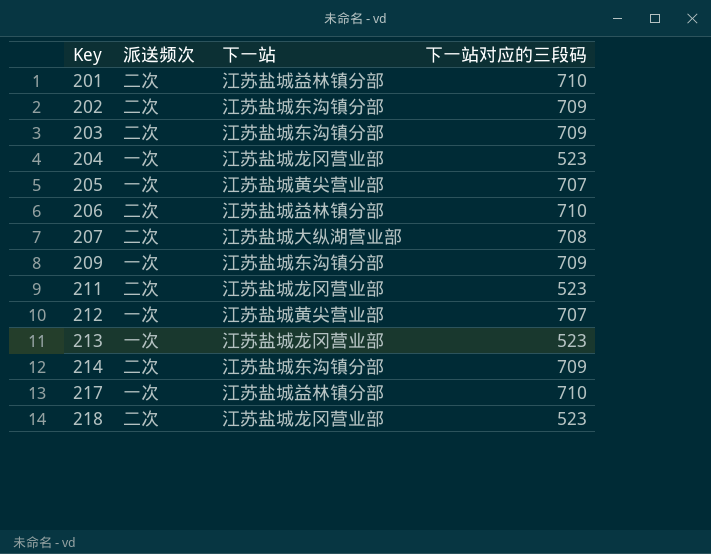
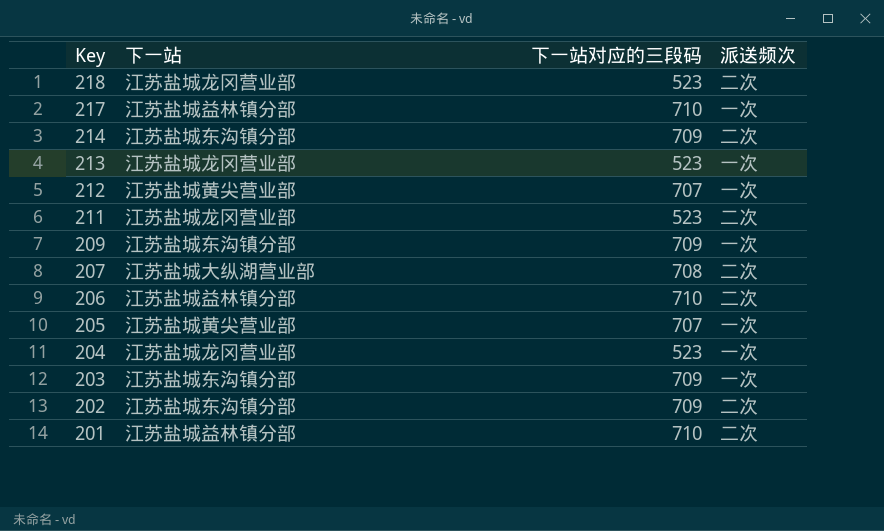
row order: Key ascending -> Key descending
column 派送频次 | position: 2 -> 4
203 | 派送频次: 二次 -> 一次

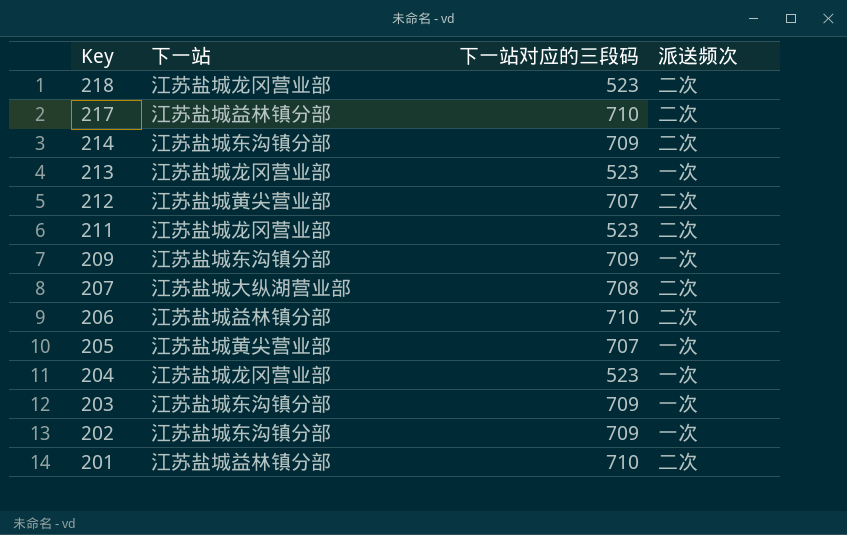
217 | 派送频次: 一次 -> 二次
212 | 派送频次: 一次 -> 二次
202 | 派送频次: 二次 -> 一次

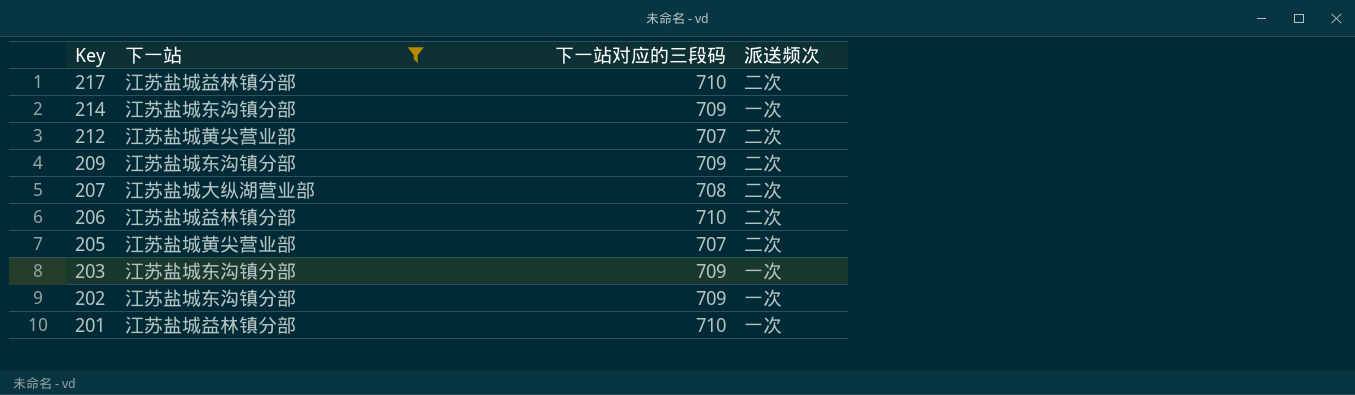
filter: none -> 下一站 != 江苏盐城龙冈营业部
214 | 派送频次: 二次 -> 一次
209 | 派送频次: 一次 -> 二次
205 | 派送频次: 一次 -> 二次
201 | 派送频次: 二次 -> 一次

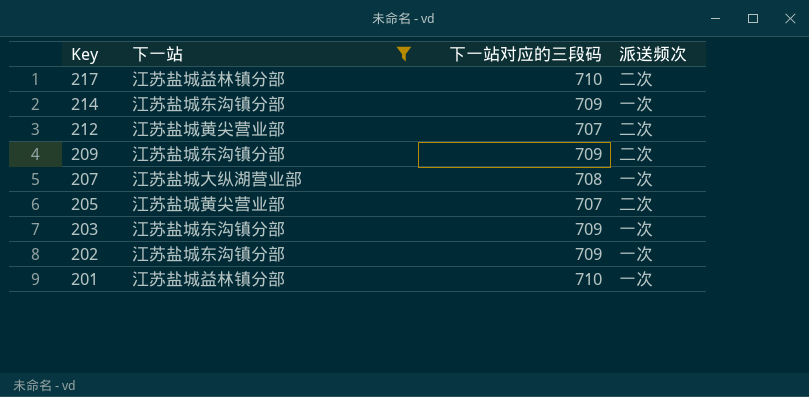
row 206: 江苏盐城益林镇分部 | 710 | 二次 -> none
207 | 派送频次: 二次 -> 一次

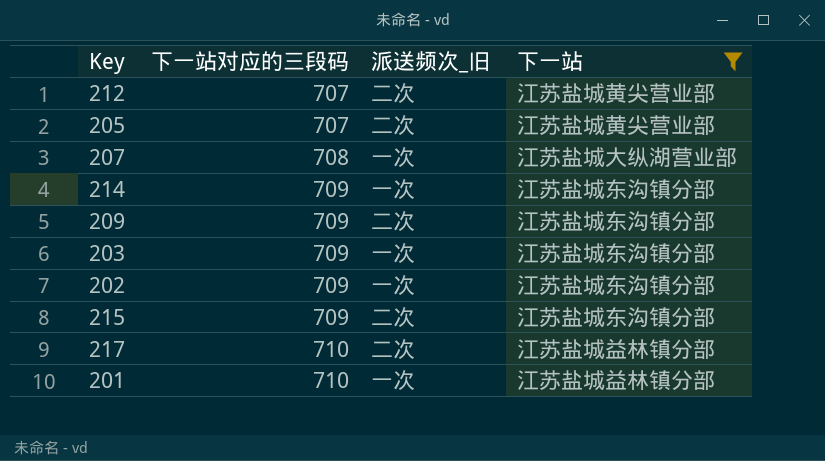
row order: Key descending -> 下一站对应的三段码 ascending
column name: 派送频次 -> 派送频次_旧
column 下一站 | position: 2 -> 4
row 215: none -> 709 | 二次 | 江苏盐城东沟镇分部

